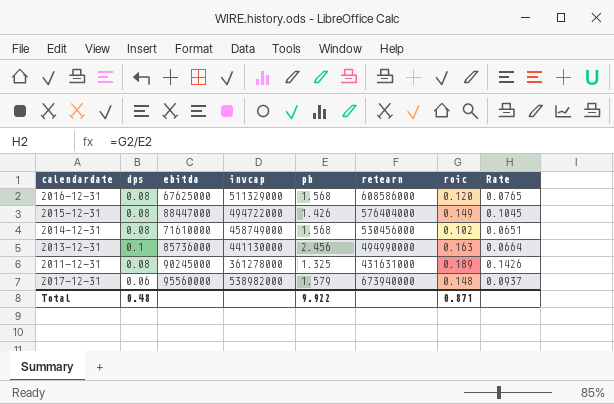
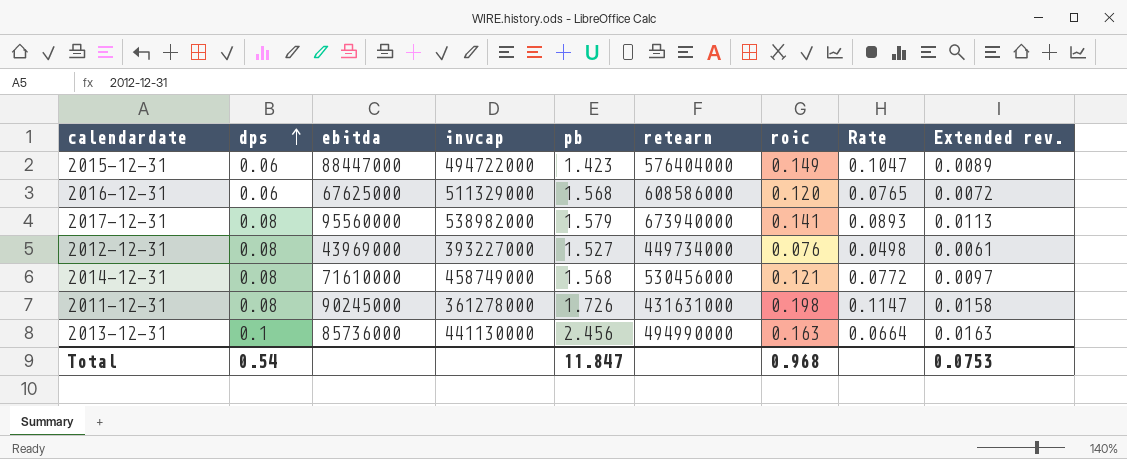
row order: none -> dps ascending
column Extended rev. | formula: none -> [dps] * [roic]
2015-12-31 | dps: 0.08 -> 0.06
2015-12-31 | pb: 1.426 -> 1.423
2015-12-31 | Rate: 0.1045 -> 0.1047
2016-12-31 | dps: 0.08 -> 0.06
2017-12-31 | dps: 0.06 -> 0.08
2017-12-31 | roic: 0.148 -> 0.141
2017-12-31 | Rate: 0.0937 -> 0.0893
row 2012-12-31: none -> 0.08 | 43969000 | 393227000 | 1.527 | 449734000 | 0.076 | 0.0498 | 0.0061
2014-12-31 | roic: 0.102 -> 0.121
2014-12-31 | Rate: 0.0651 -> 0.0772
2011-12-31 | pb: 1.325 -> 1.726
2011-12-31 | roic: 0.189 -> 0.198
2011-12-31 | Rate: 0.1426 -> 0.1147
Total | dps: 0.48 -> 0.54
Total | pb: 9.922 -> 11.847
Total | roic: 0.871 -> 0.968

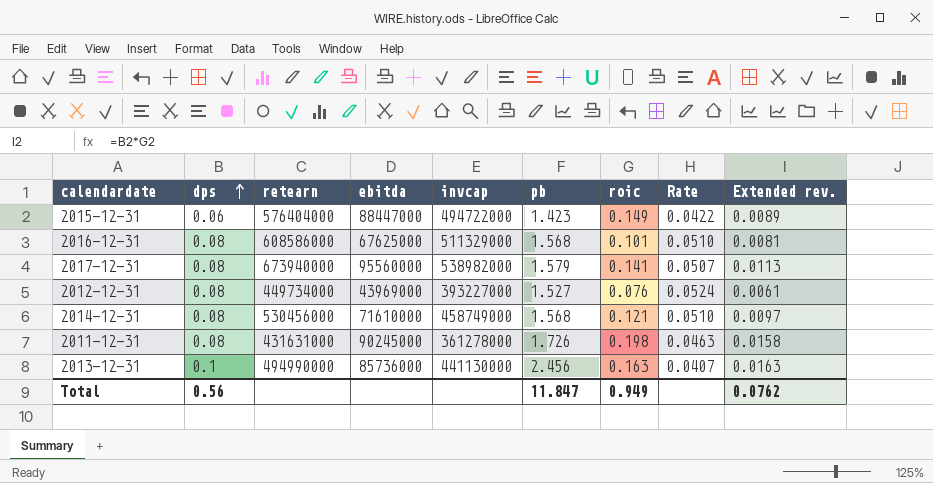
column retearn | position: 6 -> 3
column Rate | formula: [roic] / [pb] -> [dps] / [pb]
2016-12-31 | dps: 0.06 -> 0.08
2016-12-31 | roic: 0.120 -> 0.101
2016-12-31 | Extended rev.: 0.0072 -> 0.0081
Total | dps: 0.54 -> 0.56
Total | roic: 0.968 -> 0.949
Total | Extended rev.: 0.0753 -> 0.0762

